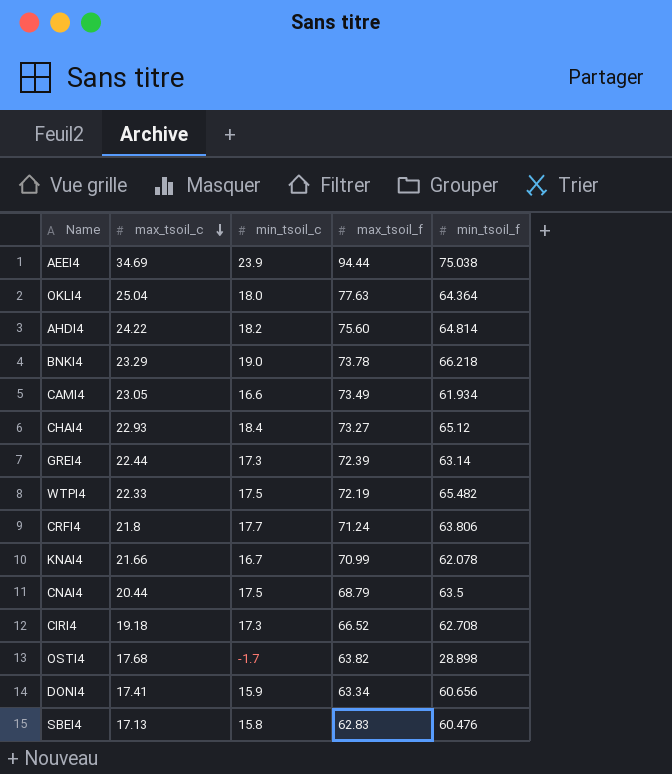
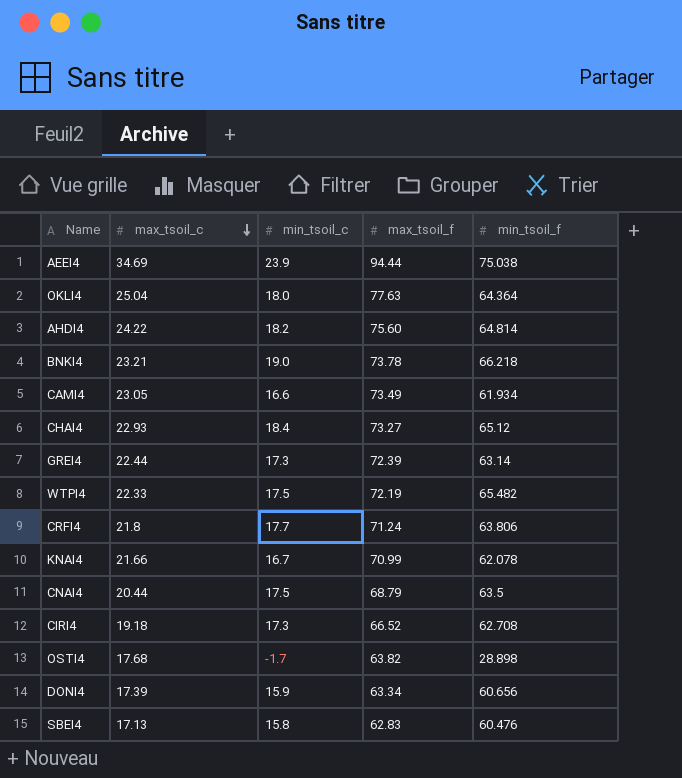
BNKI4 | max_tsoil_c: 23.29 -> 23.21
DONI4 | max_tsoil_c: 17.41 -> 17.39

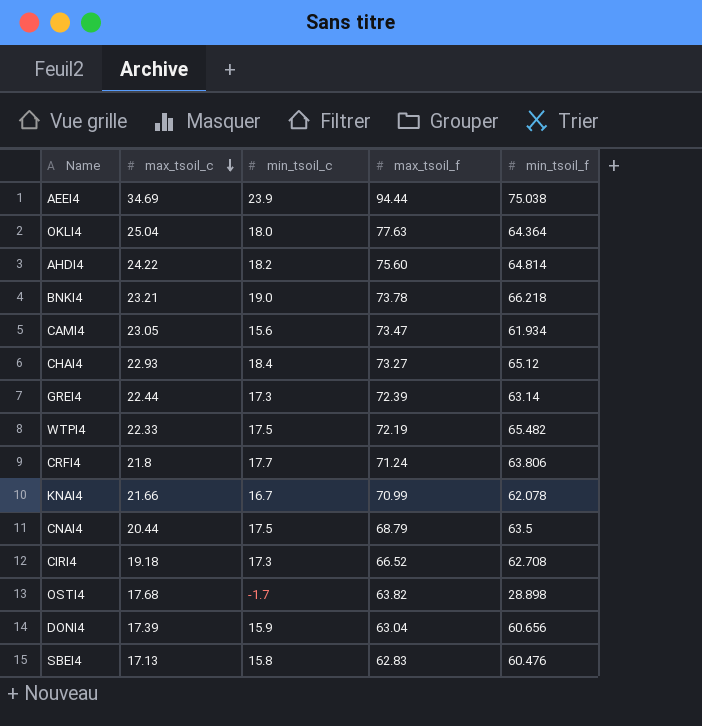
CAMI4 | min_tsoil_c: 16.6 -> 15.6
CAMI4 | max_tsoil_f: 73.49 -> 73.47
DONI4 | max_tsoil_f: 63.34 -> 63.04

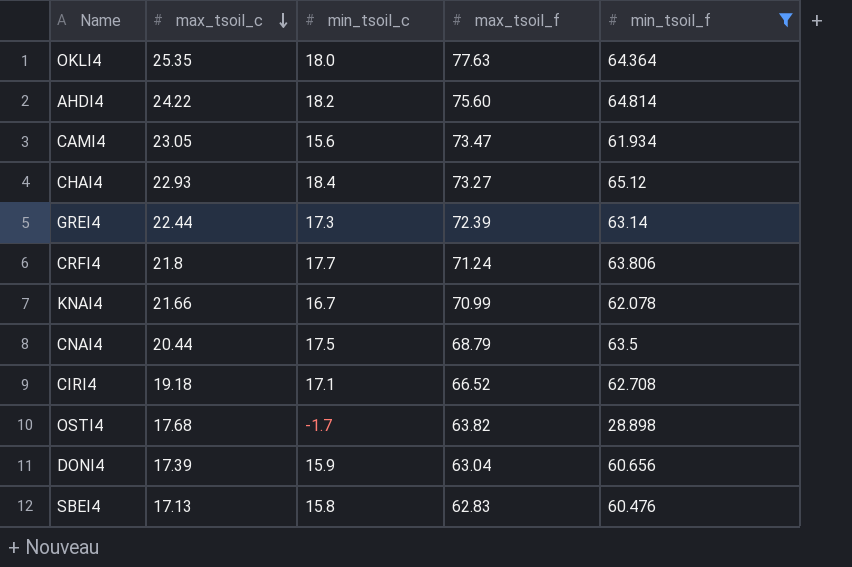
filter: none -> min_tsoil_f <= 65.12
OKLI4 | max_tsoil_c: 25.04 -> 25.35
CIRI4 | min_tsoil_c: 17.3 -> 17.1

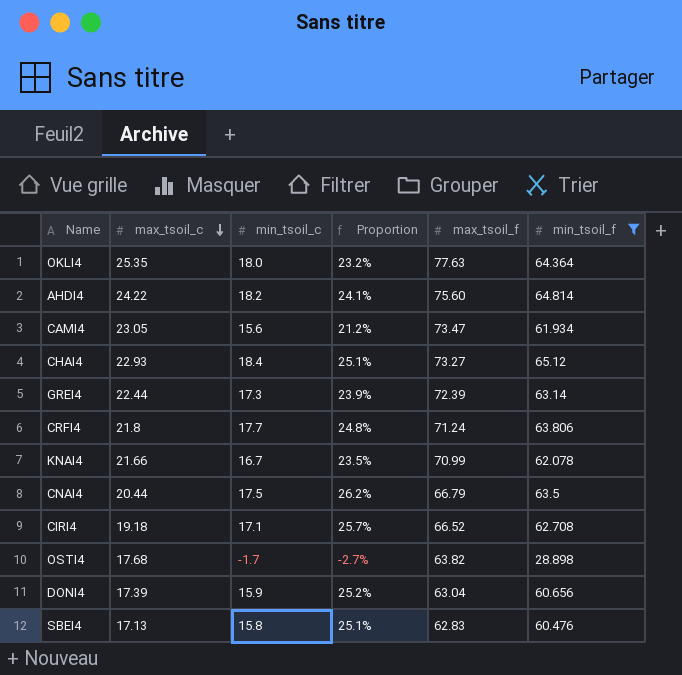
column Proportion | formula: none -> [min_tsoil_c] / [max_tsoil_f]
CNAI4 | max_tsoil_f: 68.79 -> 66.79

